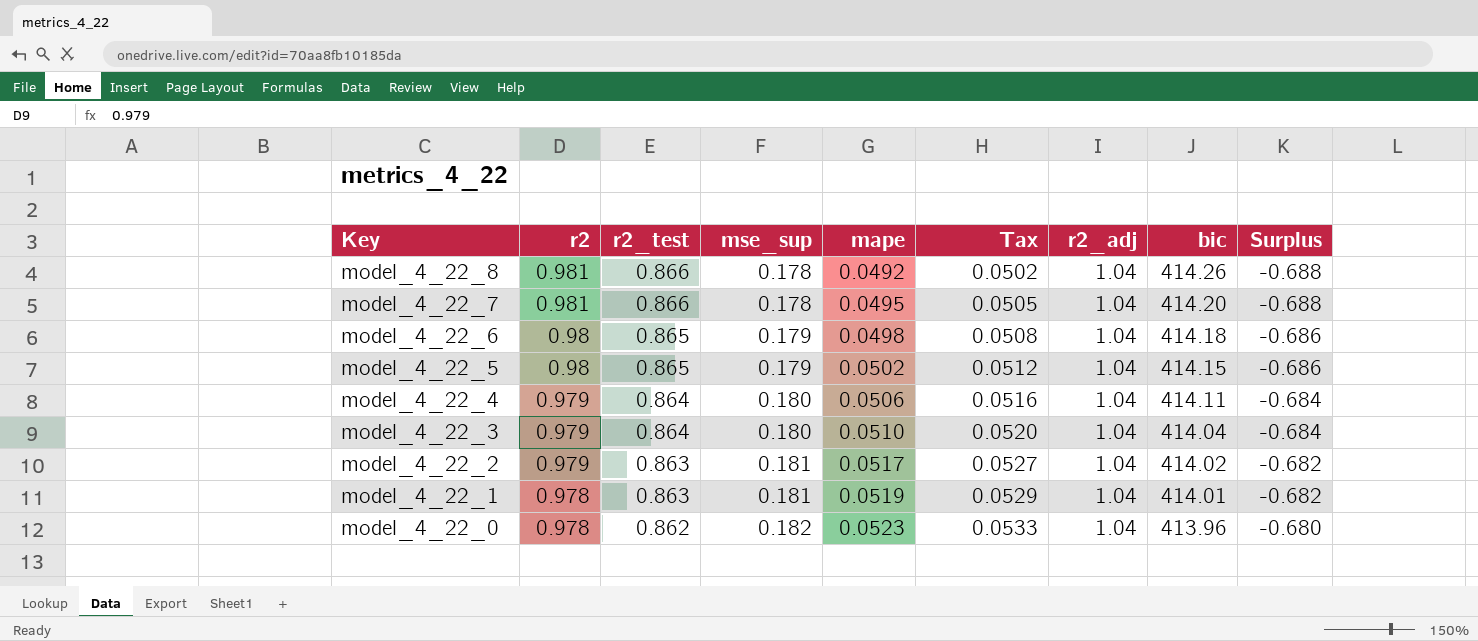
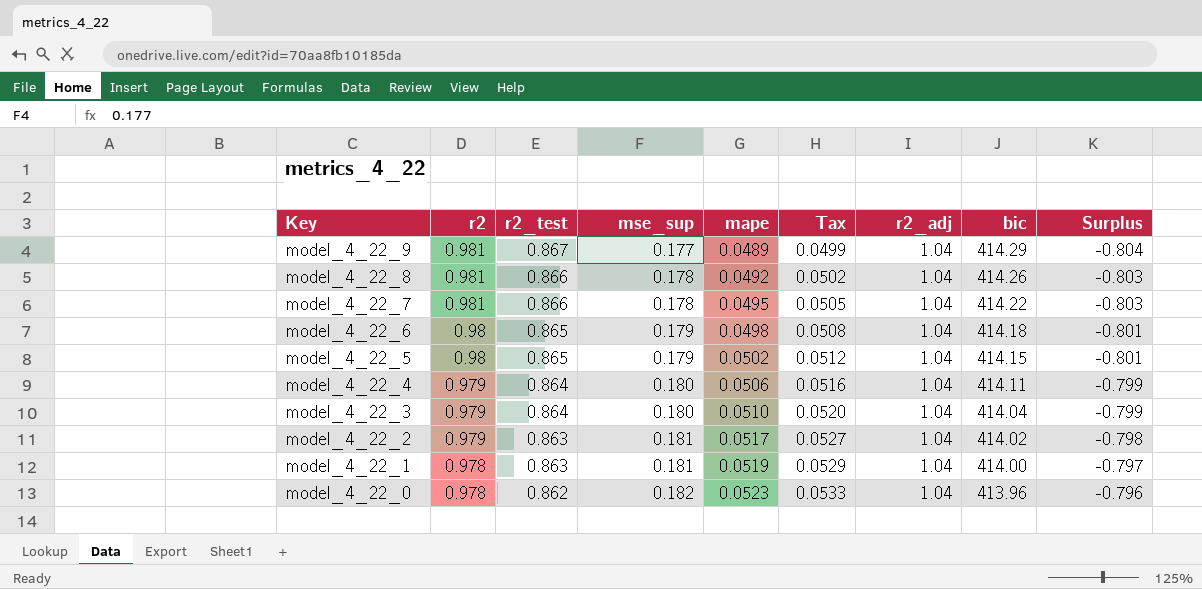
column Surplus | formula: [mse_sup] - [r2_test] -> [mse_sup] - [r2]
row model_4_22_9: none -> 0.981 | 0.867 | 0.177 | 0.0489 | 0.0499 | 1.04 | 414.29 | -0.804
model_4_22_7 | bic: 414.20 -> 414.22
model_4_22_1 | bic: 414.01 -> 414.00

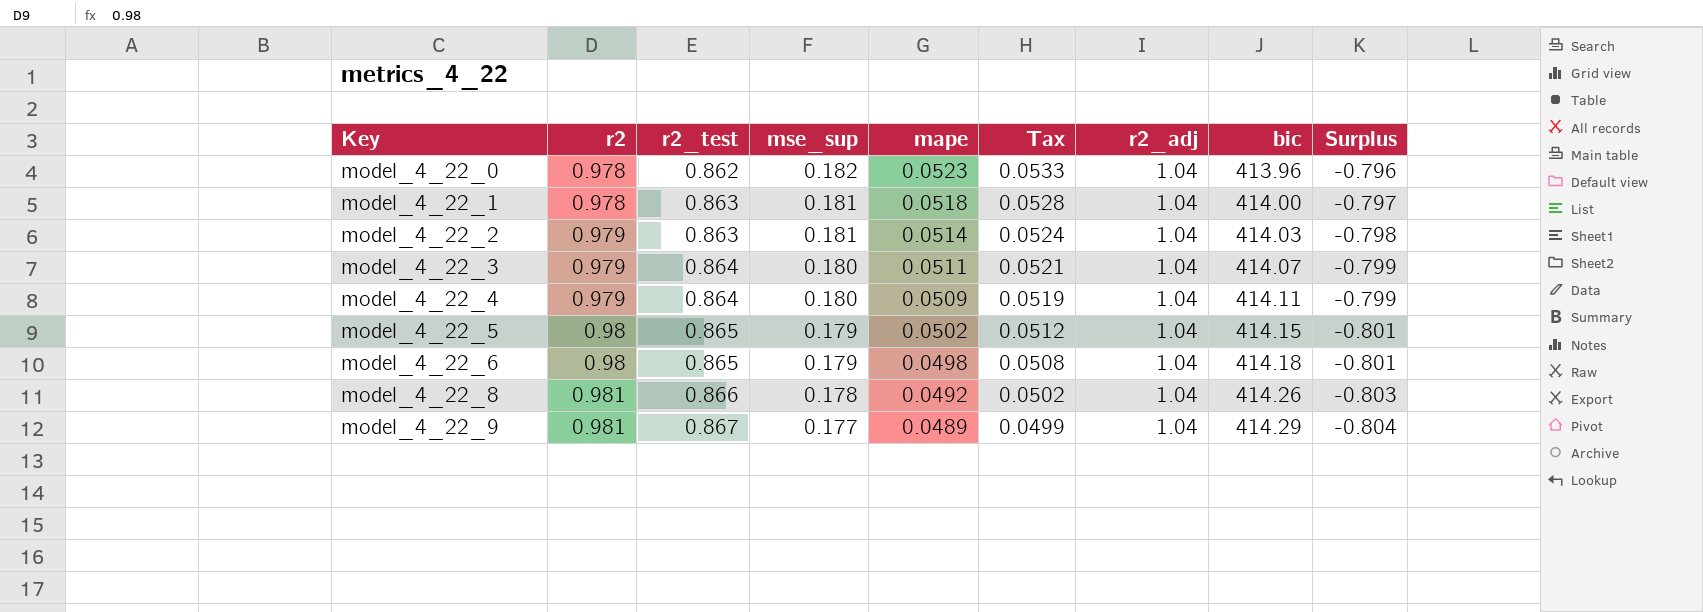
row order: Key descending -> Key ascending
row model_4_22_7: 0.981 | 0.866 | 0.178 | 0.0495 | 0.0505 | 1.04 | 414.22 | -0.803 -> none
model_4_22_1 | mape: 0.0519 -> 0.0518
model_4_22_1 | Tax: 0.0529 -> 0.0528
model_4_22_2 | mape: 0.0517 -> 0.0514
model_4_22_2 | Tax: 0.0527 -> 0.0524
model_4_22_2 | bic: 414.02 -> 414.03
model_4_22_3 | mape: 0.0510 -> 0.0511
model_4_22_3 | Tax: 0.0520 -> 0.0521
model_4_22_3 | bic: 414.04 -> 414.07
model_4_22_4 | mape: 0.0506 -> 0.0509
model_4_22_4 | Tax: 0.0516 -> 0.0519

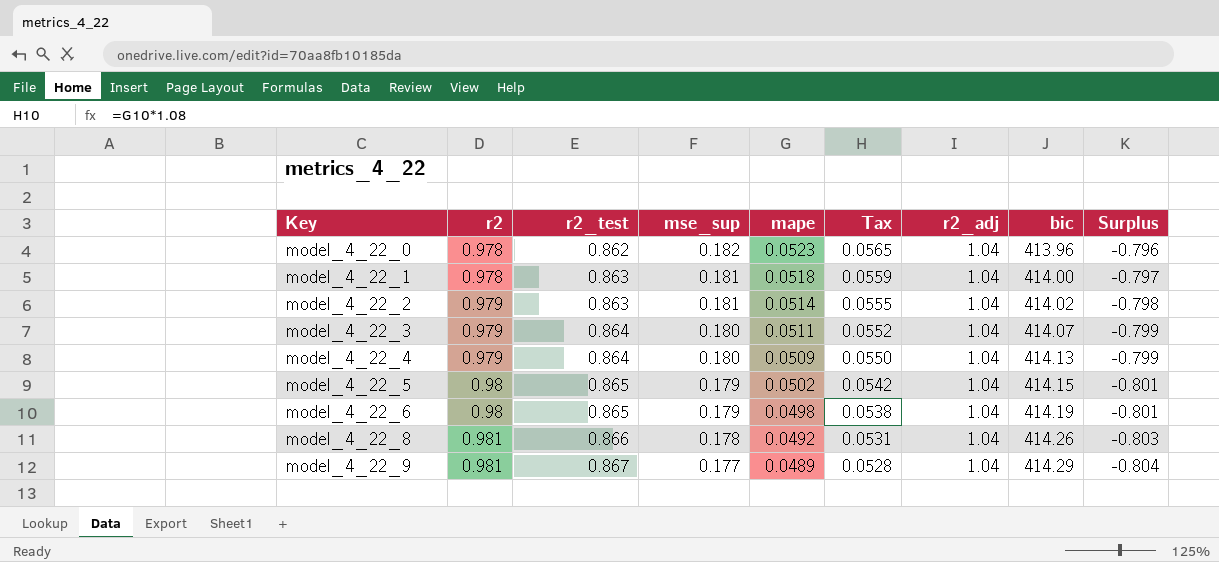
column Tax | formula: [mape] * 1.02 -> [mape] * 1.08
model_4_22_2 | bic: 414.03 -> 414.02
model_4_22_4 | bic: 414.11 -> 414.13
model_4_22_6 | bic: 414.18 -> 414.19

